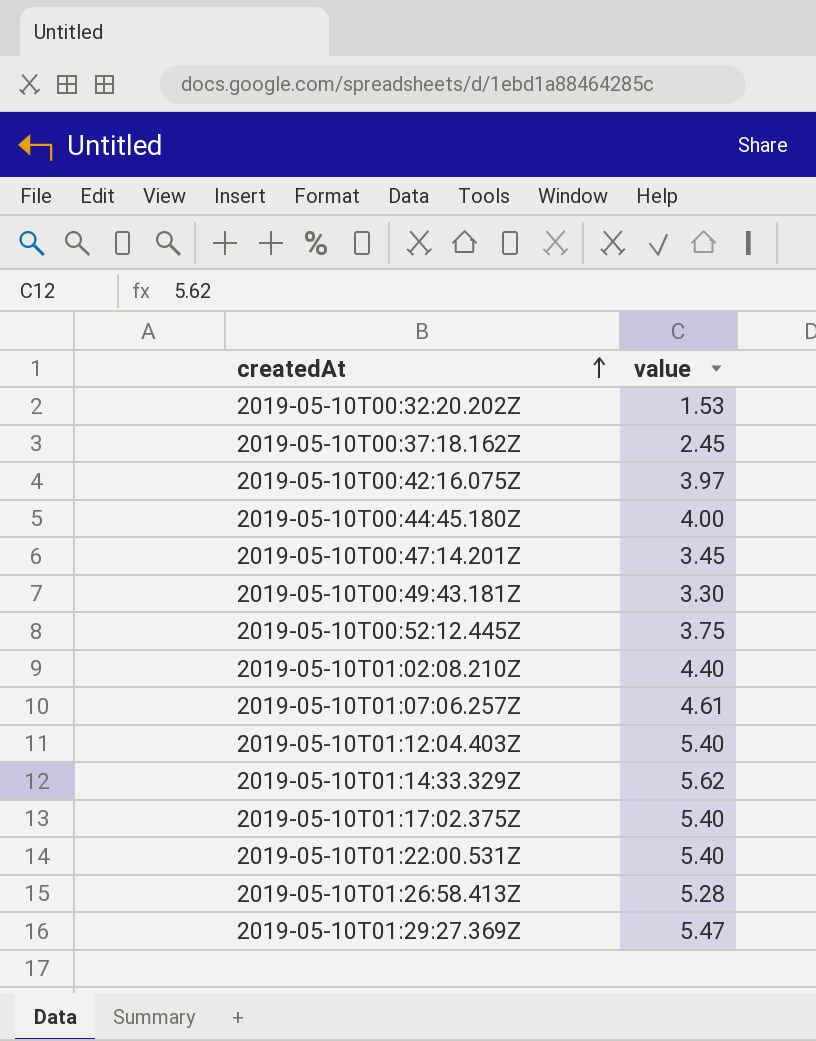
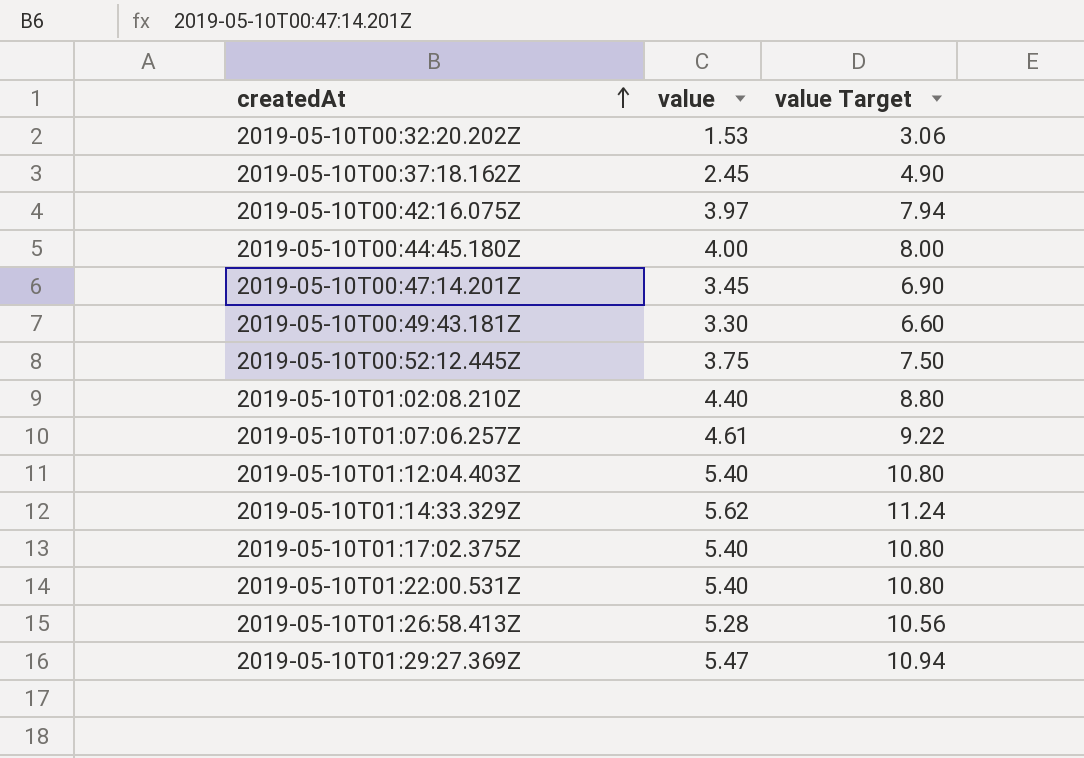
column value Target | formula: none -> [value] * 2

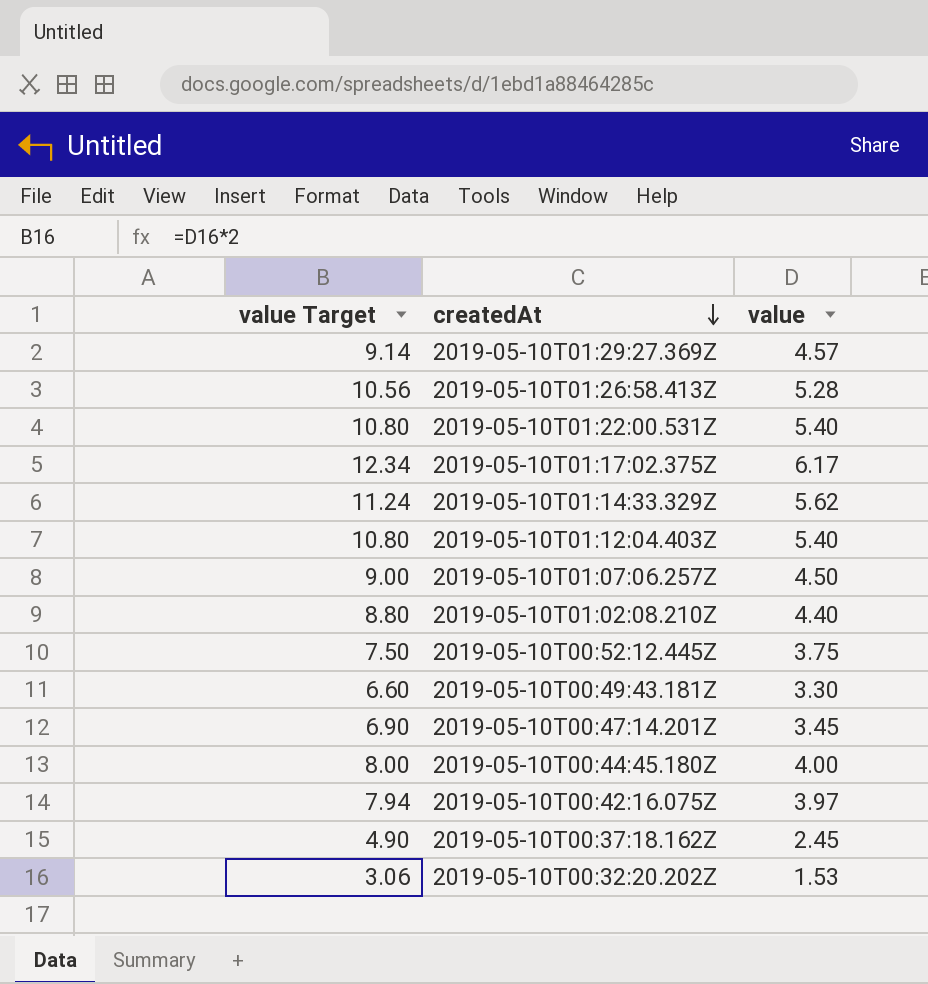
row order: createdAt ascending -> createdAt descending
column value Target | position: 3 -> 1
2019-05-10T01:29:27.369Z | value Target: 10.94 -> 9.14
2019-05-10T01:29:27.369Z | value: 5.47 -> 4.57
2019-05-10T01:17:02.375Z | value Target: 10.80 -> 12.34
2019-05-10T01:17:02.375Z | value: 5.40 -> 6.17
2019-05-10T01:07:06.257Z | value Target: 9.22 -> 9.00
2019-05-10T01:07:06.257Z | value: 4.61 -> 4.50

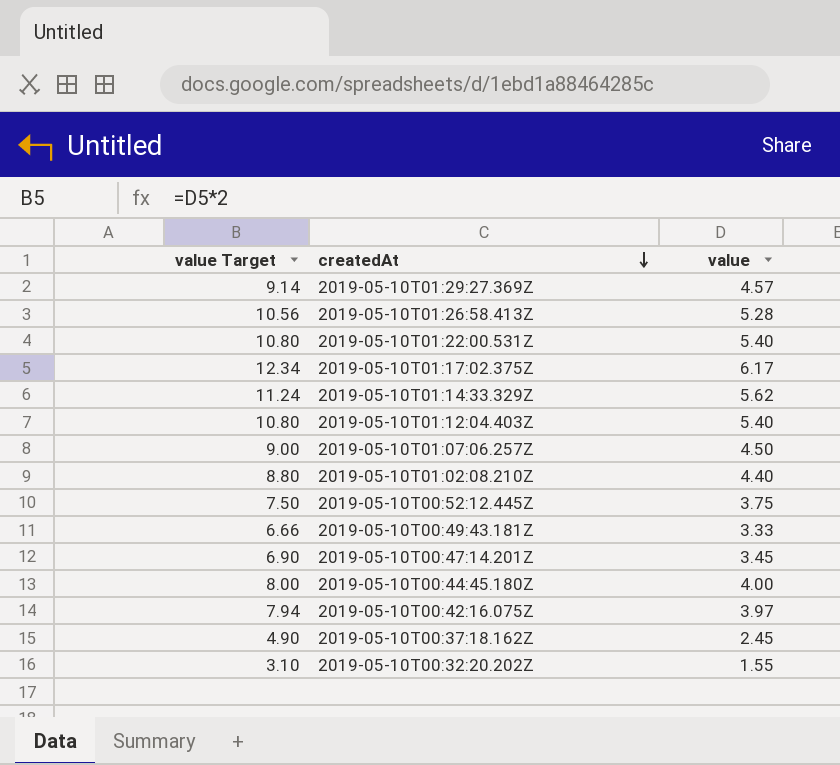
2019-05-10T00:49:43.181Z | value Target: 6.60 -> 6.66
2019-05-10T00:49:43.181Z | value: 3.30 -> 3.33
2019-05-10T00:32:20.202Z | value Target: 3.06 -> 3.10
2019-05-10T00:32:20.202Z | value: 1.53 -> 1.55

